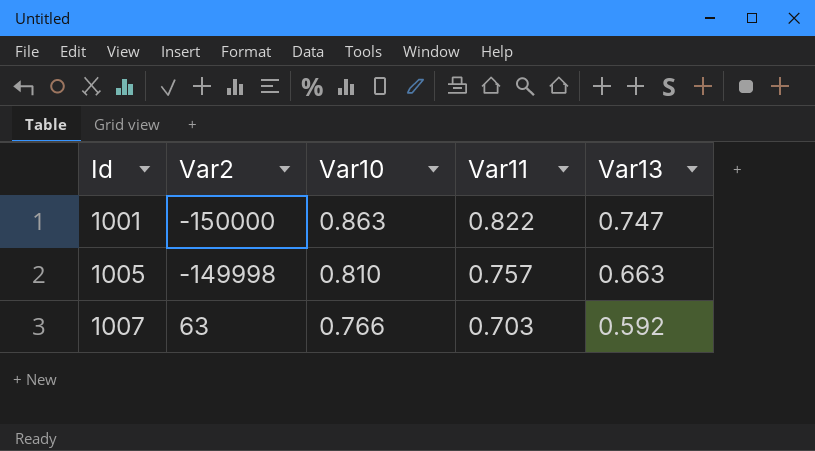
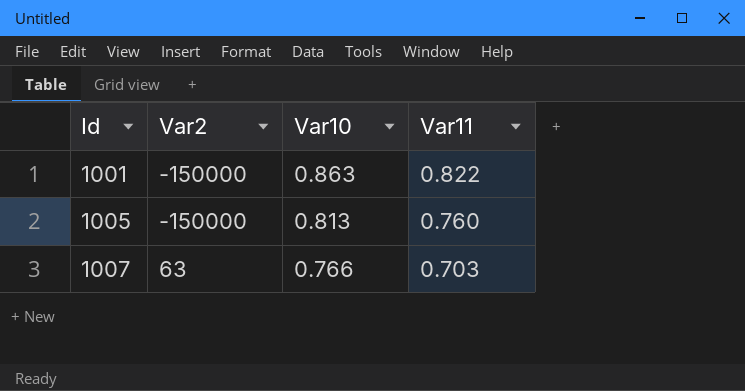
column Var13 | position: 5 -> none
1005 | Var2: -149998 -> -150000
1005 | Var10: 0.810 -> 0.813
1005 | Var11: 0.757 -> 0.760

